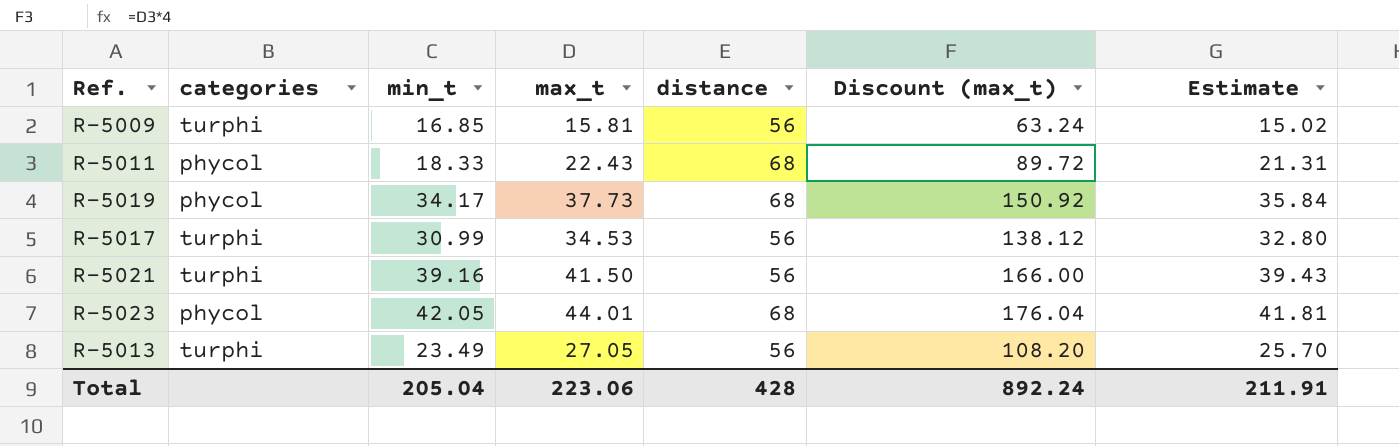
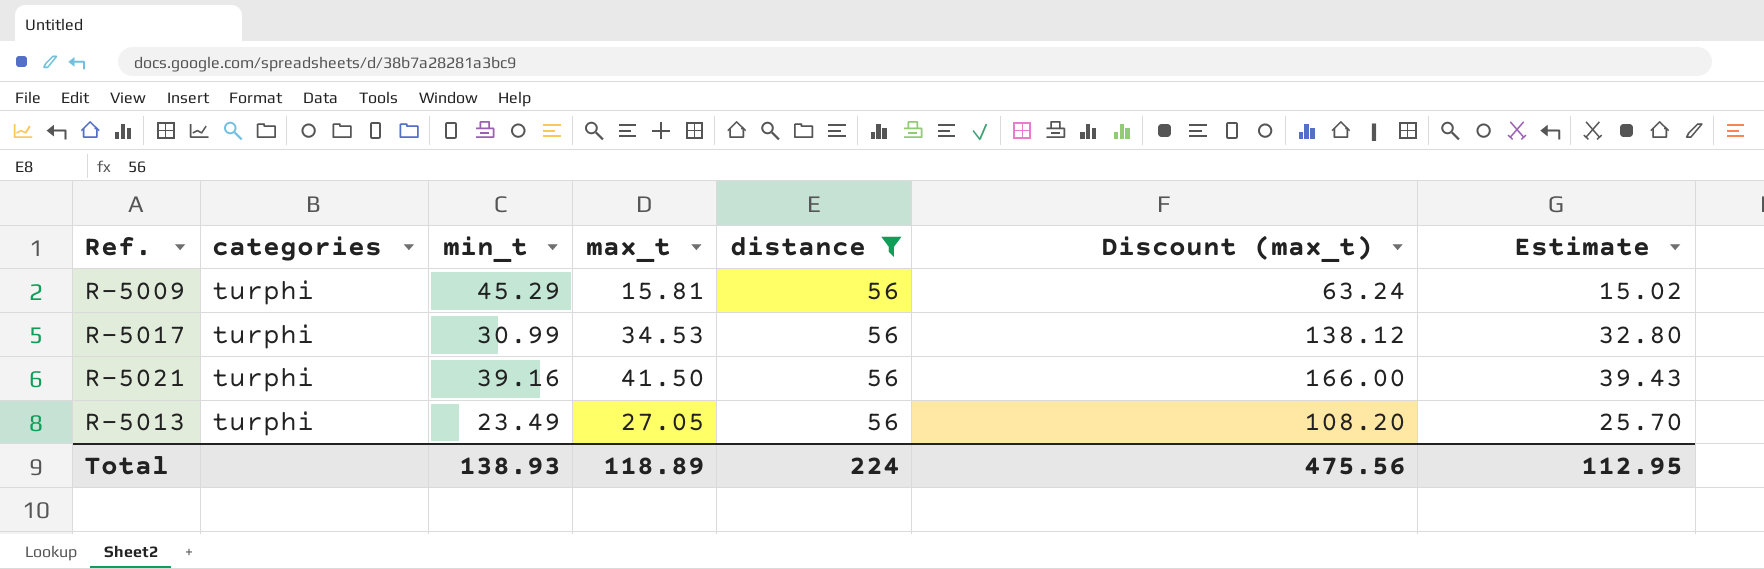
filter: none -> distance = 56
R-5009 | min_t: 16.85 -> 45.29
Total | min_t: 205.04 -> 138.93
Total | max_t: 223.06 -> 118.89
Total | distance: 428 -> 224
Total | Discount (max_t): 892.24 -> 475.56
Total | Estimate: 211.91 -> 112.95

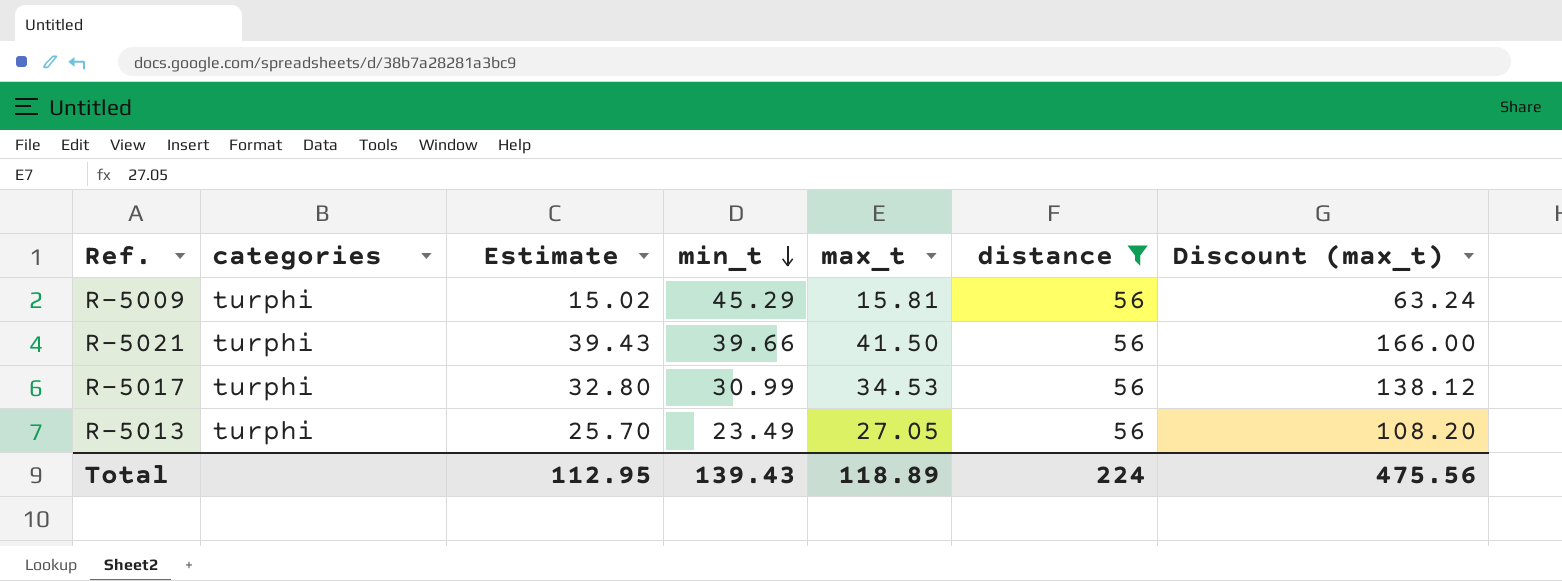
row order: none -> min_t descending
column Estimate | position: 7 -> 3
R-5021 | min_t: 39.16 -> 39.66
Total | min_t: 138.93 -> 139.43

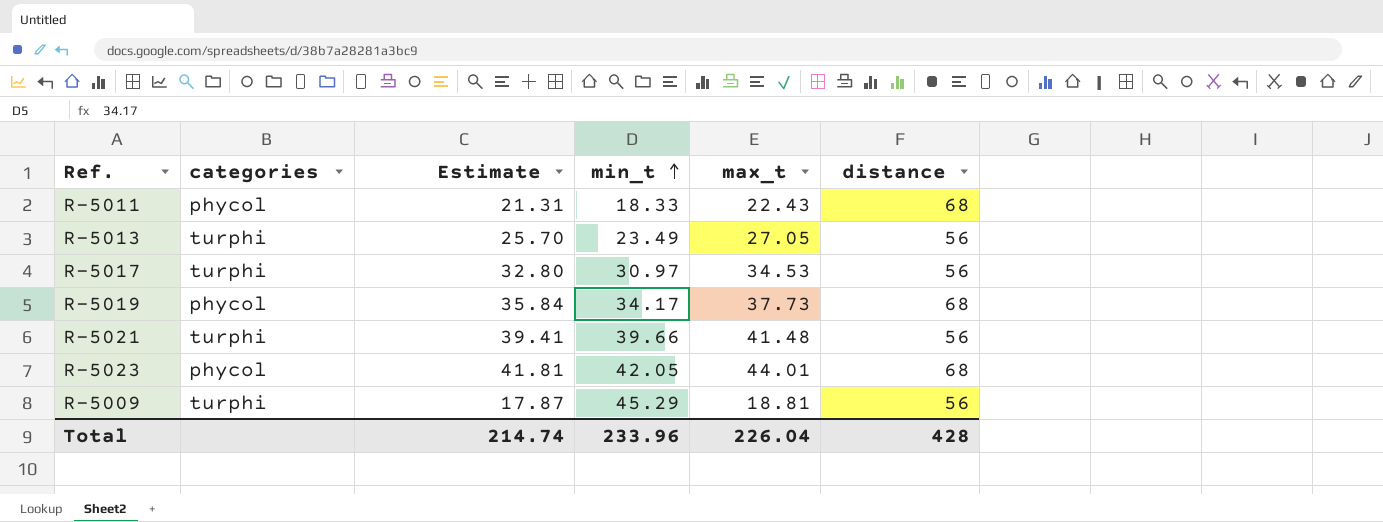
filter: distance = 56 -> none
row order: min_t descending -> min_t ascending
column Discount (max_t) | formula: [max_t] * 4 -> none
R-5017 | min_t: 30.99 -> 30.97
R-5021 | Estimate: 39.43 -> 39.41
R-5021 | max_t: 41.50 -> 41.48
R-5009 | Estimate: 15.02 -> 17.87
R-5009 | max_t: 15.81 -> 18.81
Total | Estimate: 112.95 -> 214.74
Total | min_t: 139.43 -> 233.96
Total | max_t: 118.89 -> 226.04
Total | distance: 224 -> 428

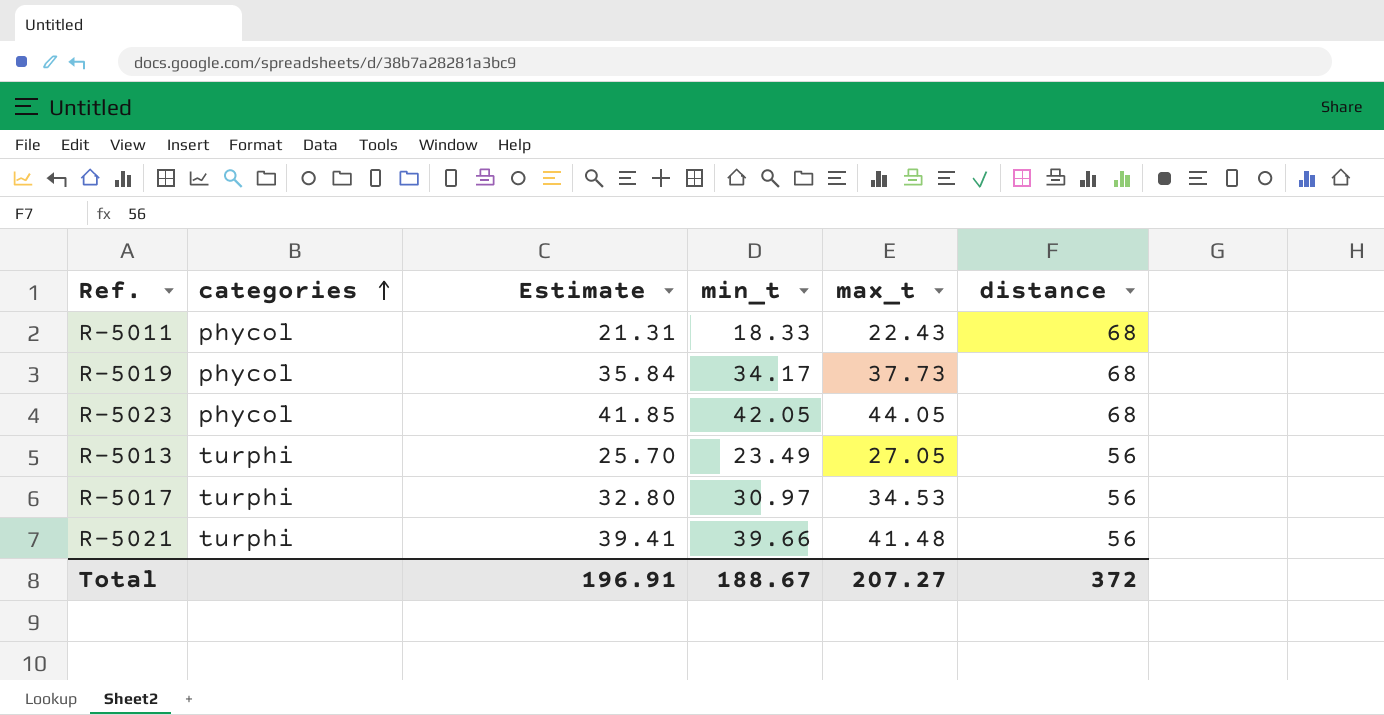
row order: min_t ascending -> categories ascending
row R-5009: turphi | 17.87 | 45.29 | 18.81 | 56 -> none
R-5023 | Estimate: 41.81 -> 41.85
R-5023 | max_t: 44.01 -> 44.05
Total | Estimate: 214.74 -> 196.91
Total | min_t: 233.96 -> 188.67
Total | max_t: 226.04 -> 207.27
Total | distance: 428 -> 372

